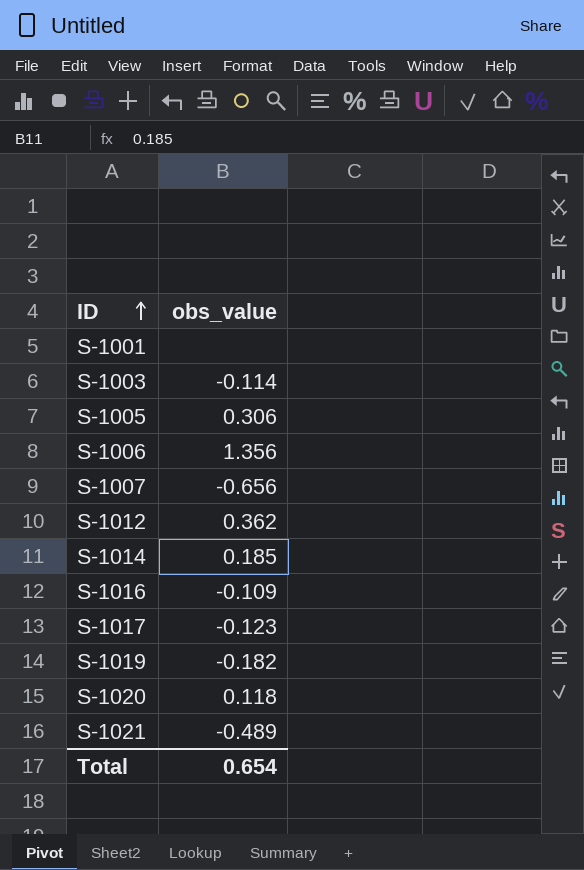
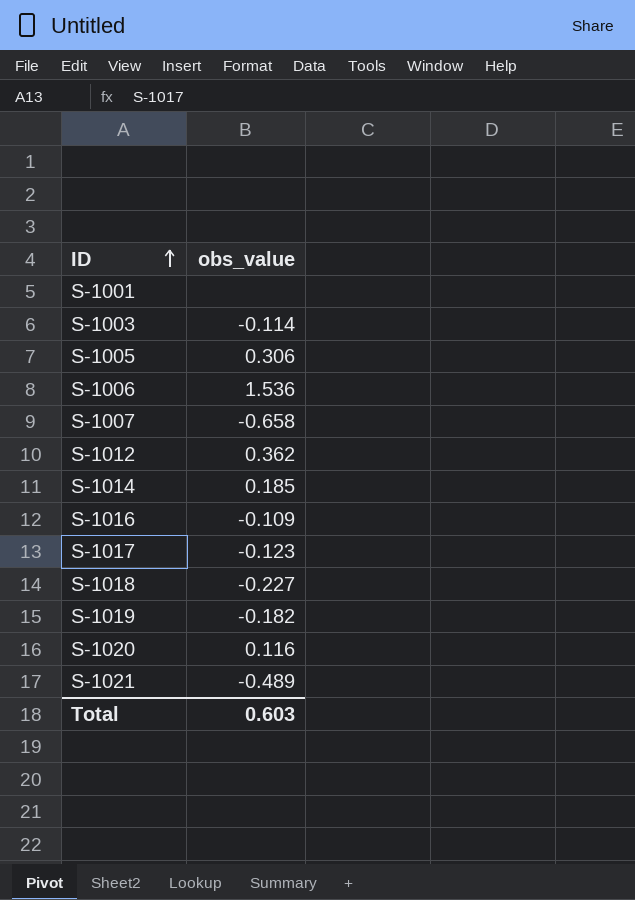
S-1006 | obs_value: 1.356 -> 1.536
S-1007 | obs_value: -0.656 -> -0.658
row S-1018: none -> -0.227
S-1020 | obs_value: 0.118 -> 0.116
Total | obs_value: 0.654 -> 0.603

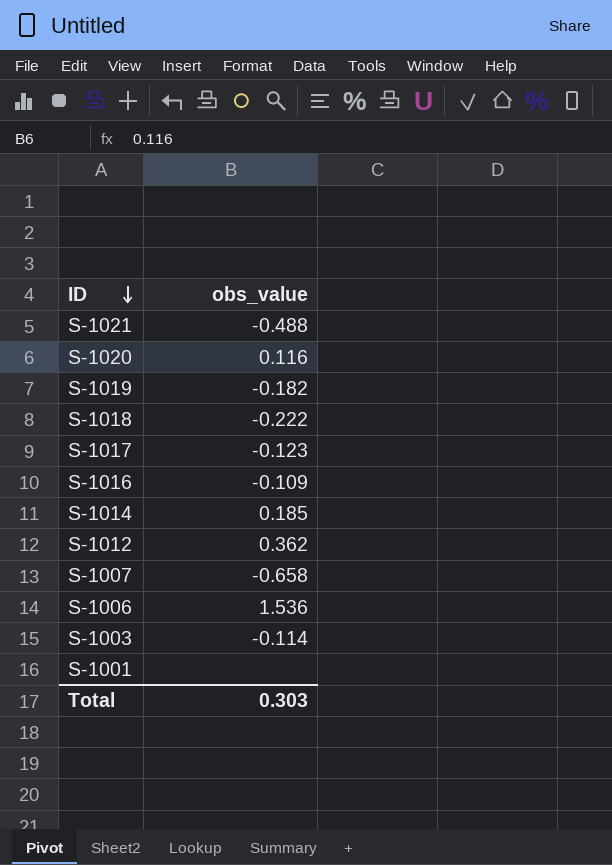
row order: ID ascending -> ID descending
row S-1005: 0.306 -> none
S-1021 | obs_value: -0.489 -> -0.488
S-1018 | obs_value: -0.227 -> -0.222
Total | obs_value: 0.603 -> 0.303

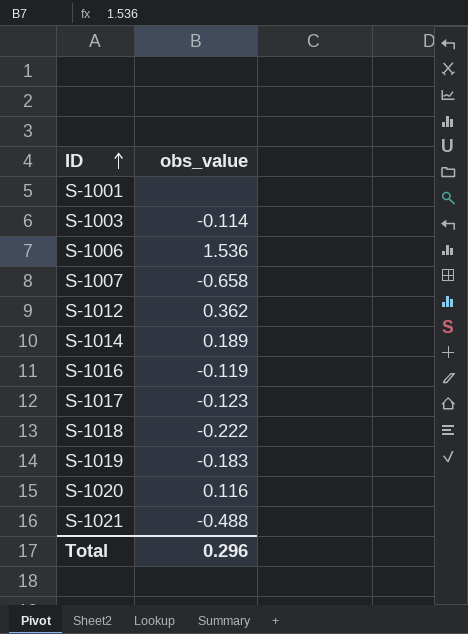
row order: ID descending -> ID ascending
S-1014 | obs_value: 0.185 -> 0.189
S-1016 | obs_value: -0.109 -> -0.119
S-1019 | obs_value: -0.182 -> -0.183
Total | obs_value: 0.303 -> 0.296

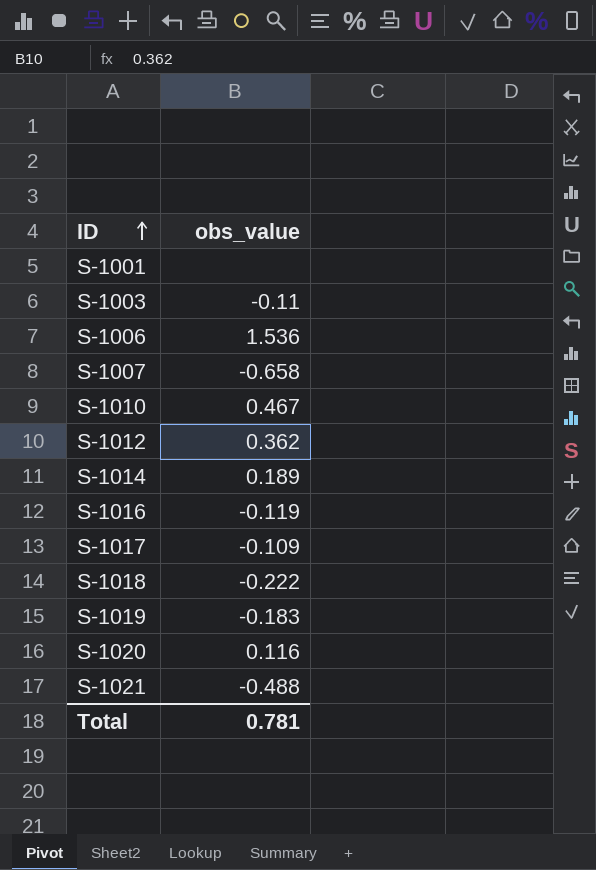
S-1003 | obs_value: -0.114 -> -0.11
row S-1010: none -> 0.467
S-1017 | obs_value: -0.123 -> -0.109
Total | obs_value: 0.296 -> 0.781

